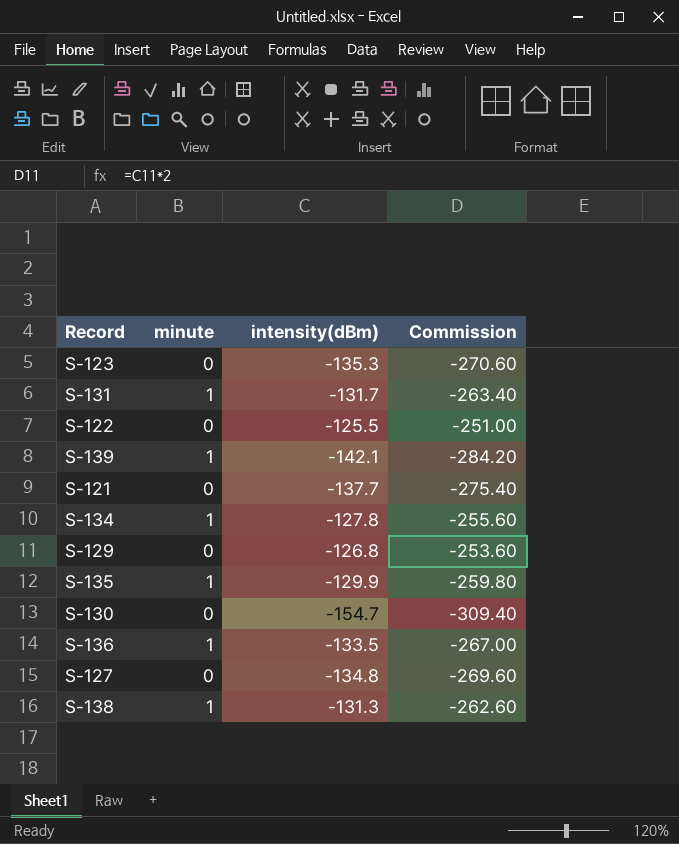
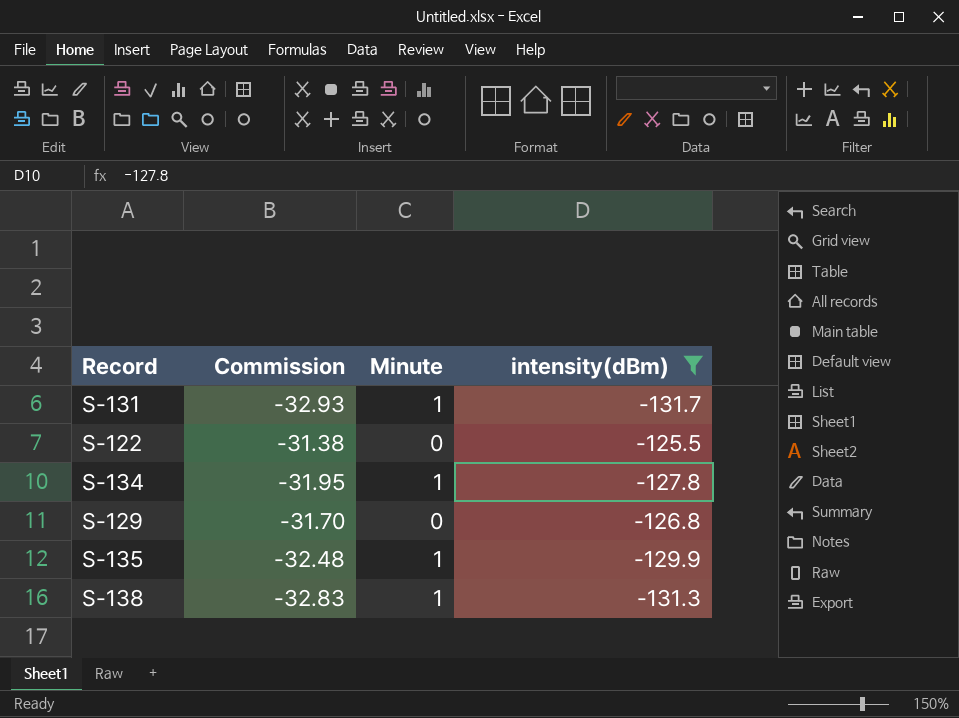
filter: none -> intensity(dBm) >= -131.7
column Commission | formula: [intensity(dBm)] * 2 -> [intensity(dBm)] * 0.25
column Commission | position: 4 -> 2
column name: minute -> Minute

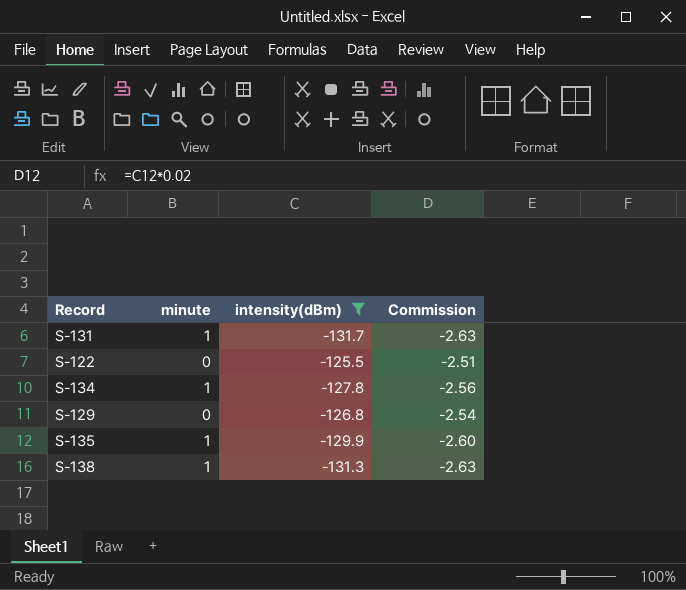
column name: Minute -> minute
column Commission | formula: [intensity(dBm)] * 0.25 -> [intensity(dBm)] * 0.02
column Commission | position: 2 -> 4

